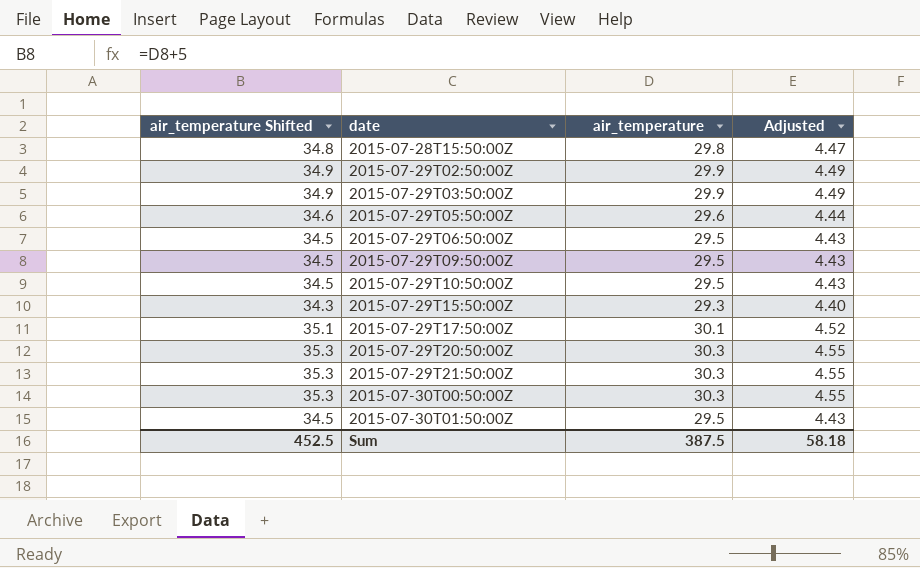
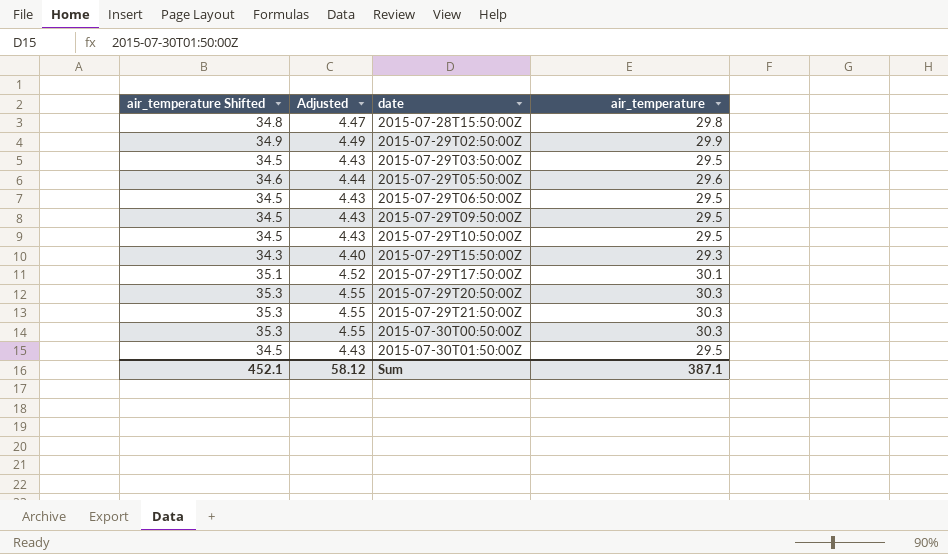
column Adjusted | position: 4 -> 2
2015-07-29T03:50:00Z | air_temperature Shifted: 34.9 -> 34.5
2015-07-29T03:50:00Z | Adjusted: 4.49 -> 4.43
2015-07-29T03:50:00Z | air_temperature: 29.9 -> 29.5
Sum | air_temperature Shifted: 452.5 -> 452.1
Sum | Adjusted: 58.18 -> 58.12
Sum | air_temperature: 387.5 -> 387.1

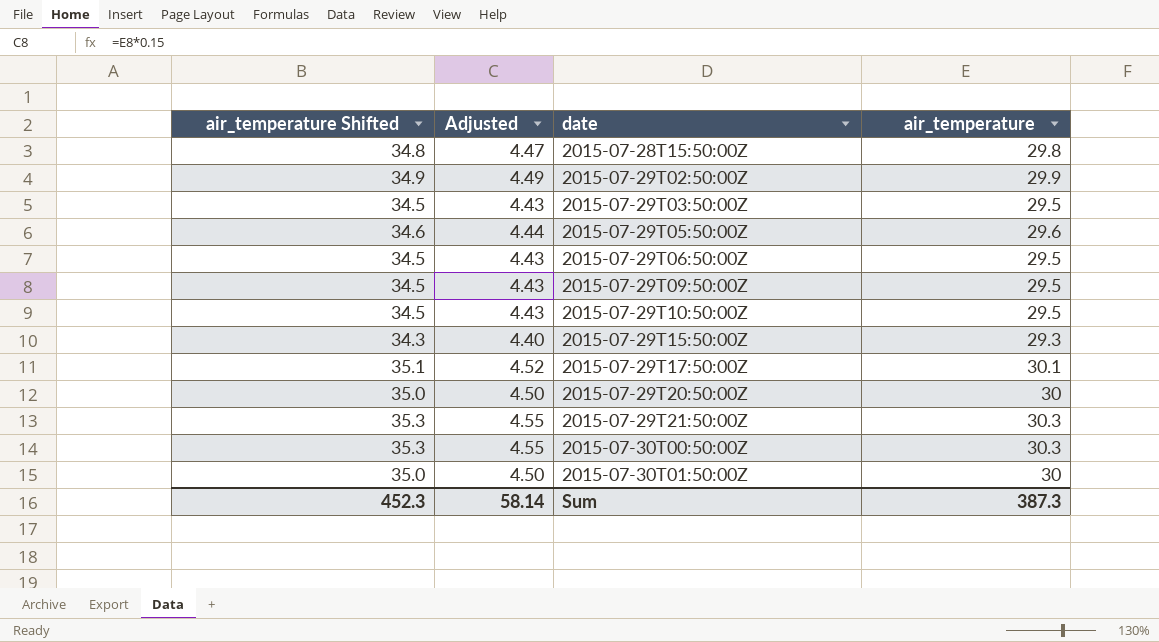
2015-07-29T20:50:00Z | air_temperature Shifted: 35.3 -> 35.0
2015-07-29T20:50:00Z | Adjusted: 4.55 -> 4.50
2015-07-29T20:50:00Z | air_temperature: 30.3 -> 30
2015-07-30T01:50:00Z | air_temperature Shifted: 34.5 -> 35.0
2015-07-30T01:50:00Z | Adjusted: 4.43 -> 4.50
2015-07-30T01:50:00Z | air_temperature: 29.5 -> 30
Sum | air_temperature Shifted: 452.1 -> 452.3
Sum | Adjusted: 58.12 -> 58.14
Sum | air_temperature: 387.1 -> 387.3

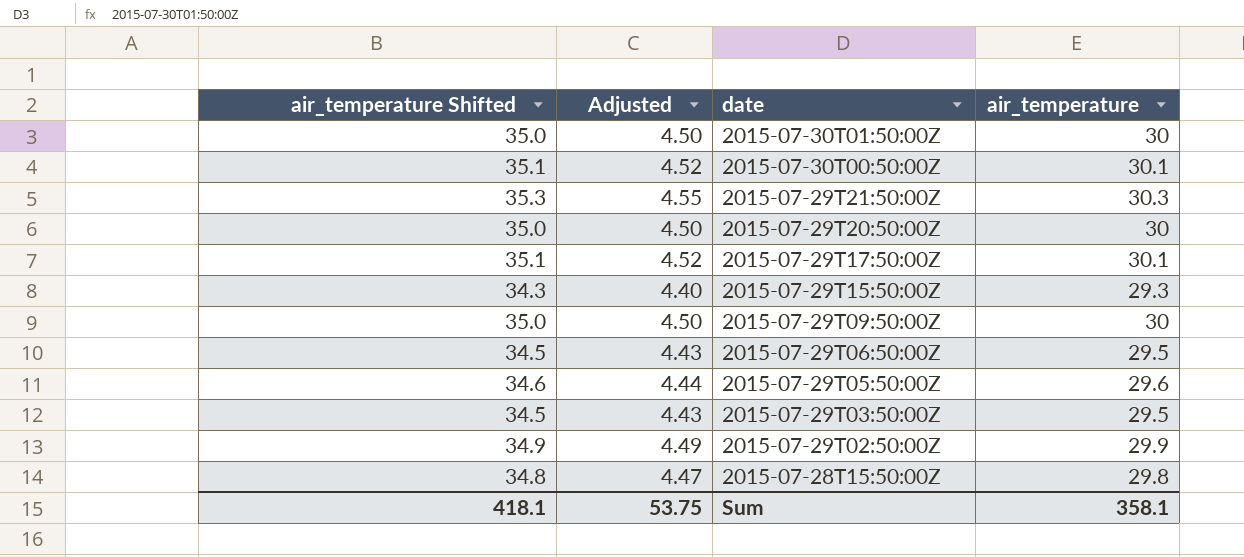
row order: date ascending -> date descending
row 2015-07-29T10:50:00Z: 34.5 | 4.43 | 29.5 -> none
2015-07-30T00:50:00Z | air_temperature Shifted: 35.3 -> 35.1
2015-07-30T00:50:00Z | Adjusted: 4.55 -> 4.52
2015-07-30T00:50:00Z | air_temperature: 30.3 -> 30.1
2015-07-29T09:50:00Z | air_temperature Shifted: 34.5 -> 35.0
2015-07-29T09:50:00Z | Adjusted: 4.43 -> 4.50
2015-07-29T09:50:00Z | air_temperature: 29.5 -> 30
Sum | air_temperature Shifted: 452.3 -> 418.1
Sum | Adjusted: 58.14 -> 53.75
Sum | air_temperature: 387.3 -> 358.1

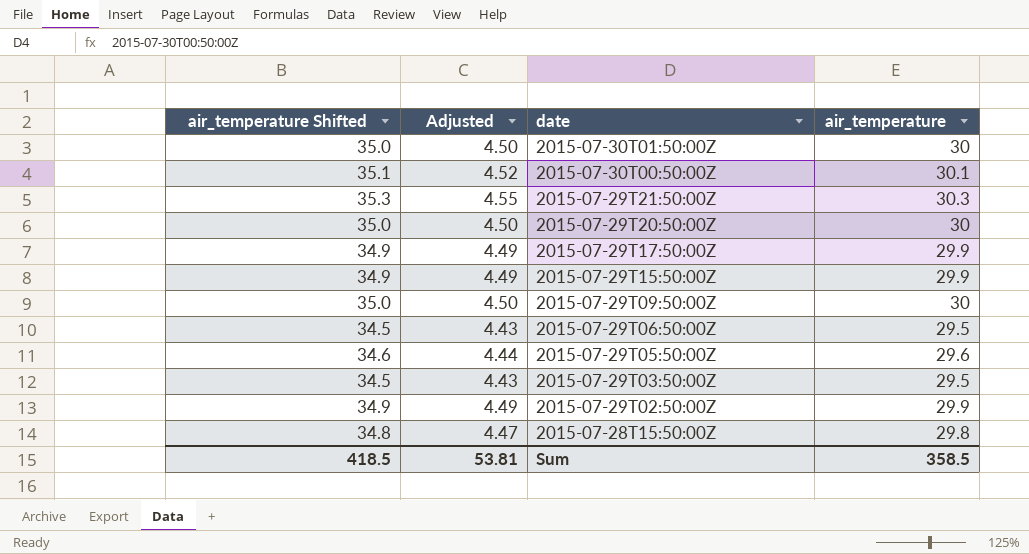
2015-07-29T17:50:00Z | air_temperature Shifted: 35.1 -> 34.9
2015-07-29T17:50:00Z | Adjusted: 4.52 -> 4.49
2015-07-29T17:50:00Z | air_temperature: 30.1 -> 29.9
2015-07-29T15:50:00Z | air_temperature Shifted: 34.3 -> 34.9
2015-07-29T15:50:00Z | Adjusted: 4.40 -> 4.49
2015-07-29T15:50:00Z | air_temperature: 29.3 -> 29.9
Sum | air_temperature Shifted: 418.1 -> 418.5
Sum | Adjusted: 53.75 -> 53.81
Sum | air_temperature: 358.1 -> 358.5

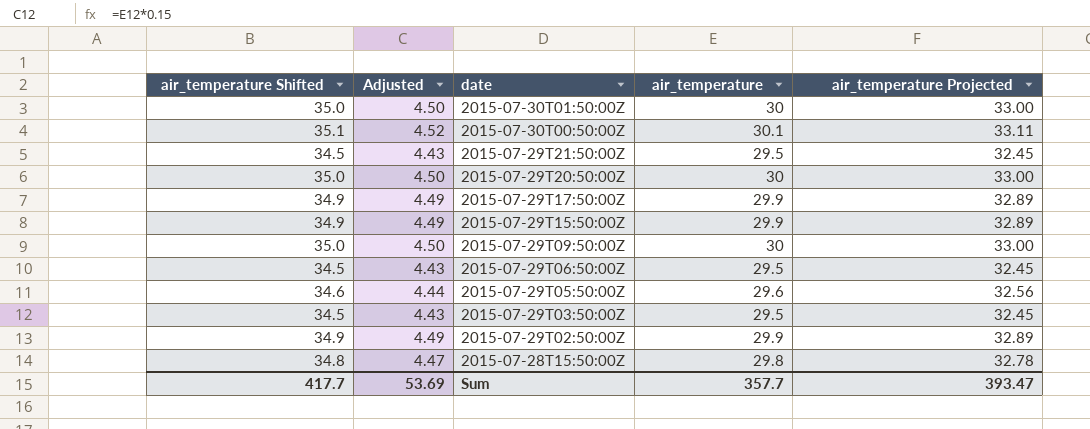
column air_temperature Projected | formula: none -> [air_temperature] * 1.1
2015-07-29T21:50:00Z | air_temperature Shifted: 35.3 -> 34.5
2015-07-29T21:50:00Z | Adjusted: 4.55 -> 4.43
2015-07-29T21:50:00Z | air_temperature: 30.3 -> 29.5
Sum | air_temperature Shifted: 418.5 -> 417.7
Sum | Adjusted: 53.81 -> 53.69
Sum | air_temperature: 358.5 -> 357.7

